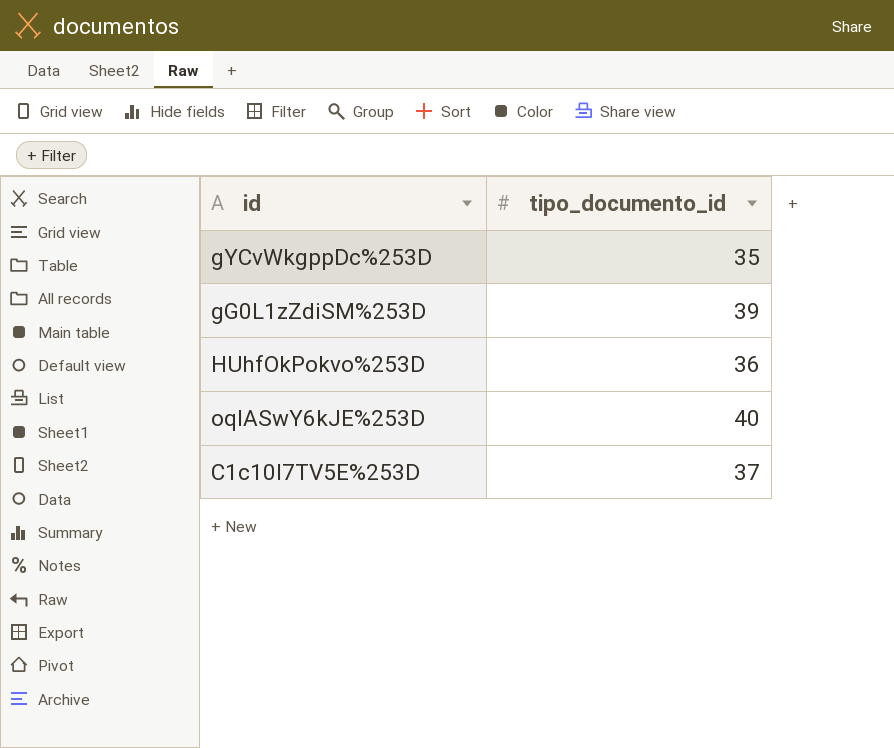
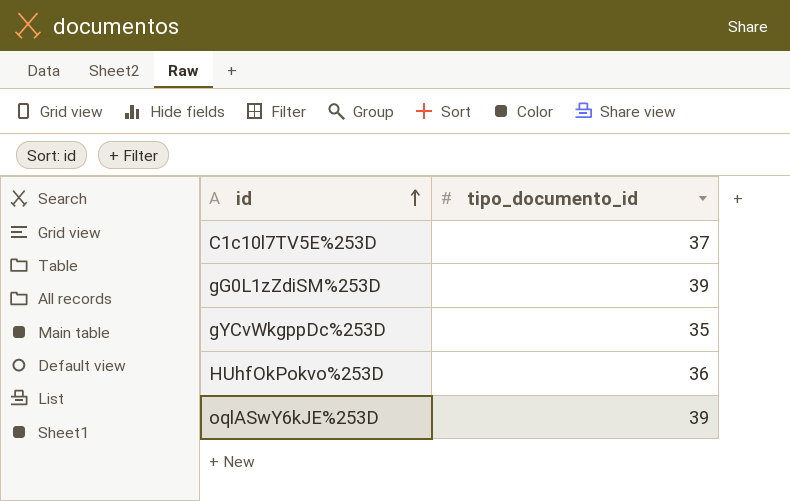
row order: none -> id ascending
oqlASwY6kJE%253D | tipo_documento_id: 40 -> 39

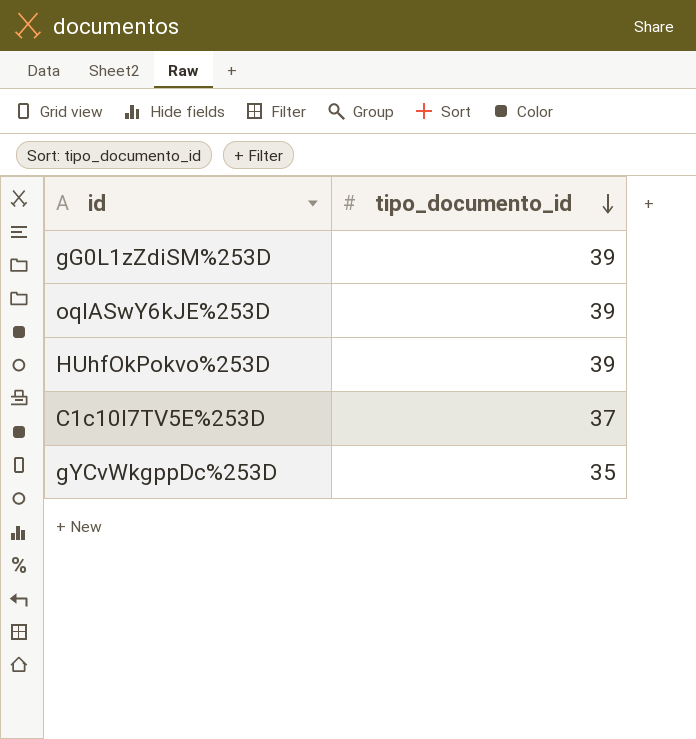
row order: id ascending -> tipo_documento_id descending
HUhfOkPokvo%253D | tipo_documento_id: 36 -> 39

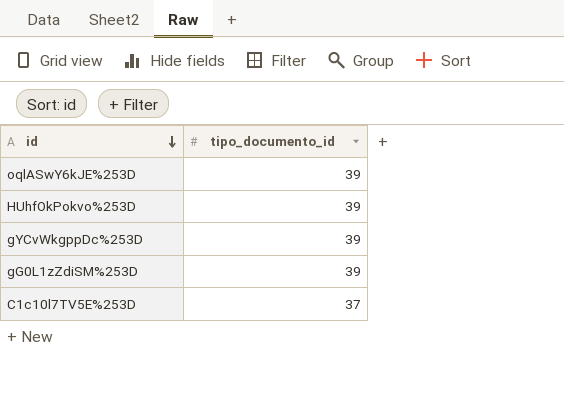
row order: tipo_documento_id descending -> id descending
gYCvWkgppDc%253D | tipo_documento_id: 35 -> 39

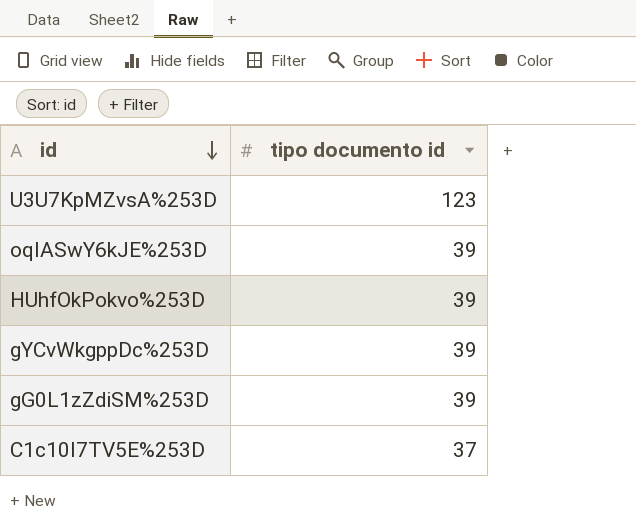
column name: tipo_documento_id -> tipo documento id
row U3U7KpMZvsA%253D: none -> 123

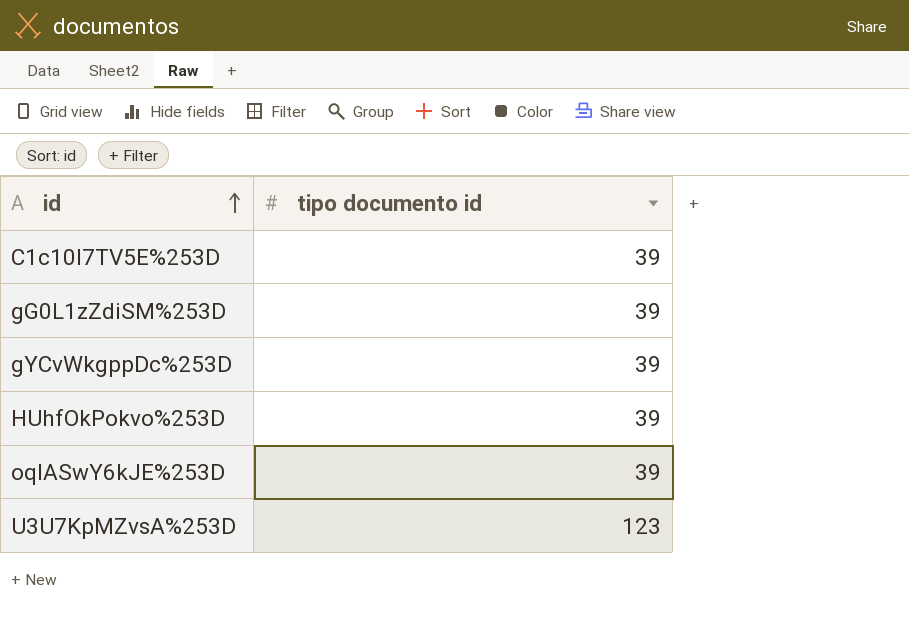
row order: id descending -> id ascending
C1c10l7TV5E%253D | tipo documento id: 37 -> 39

